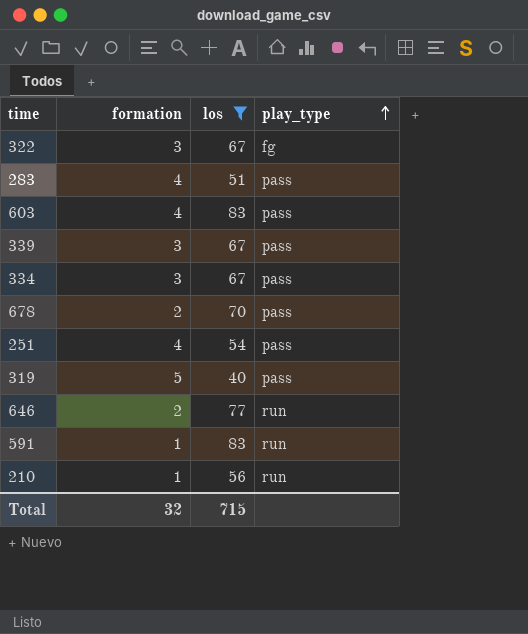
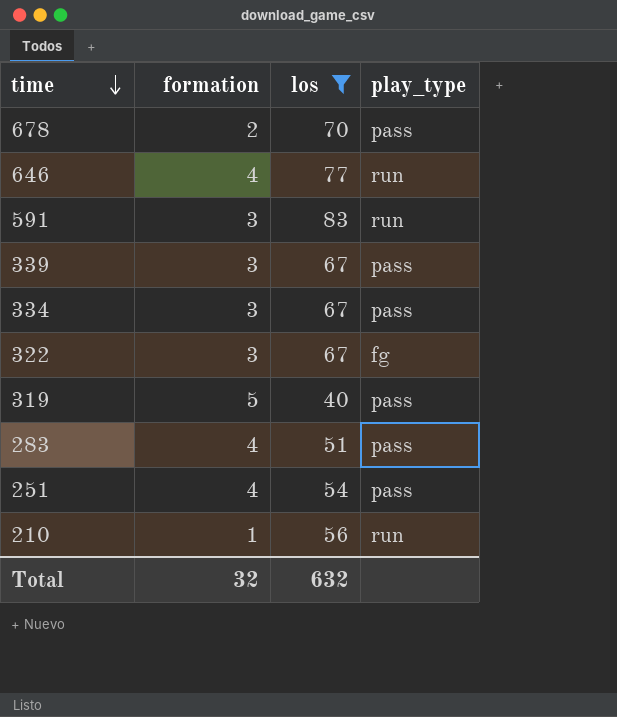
row order: play_type ascending -> time descending
row 603: 4 | 83 | pass -> none
646 | formation: 2 -> 4
591 | formation: 1 -> 3
Total | los: 715 -> 632

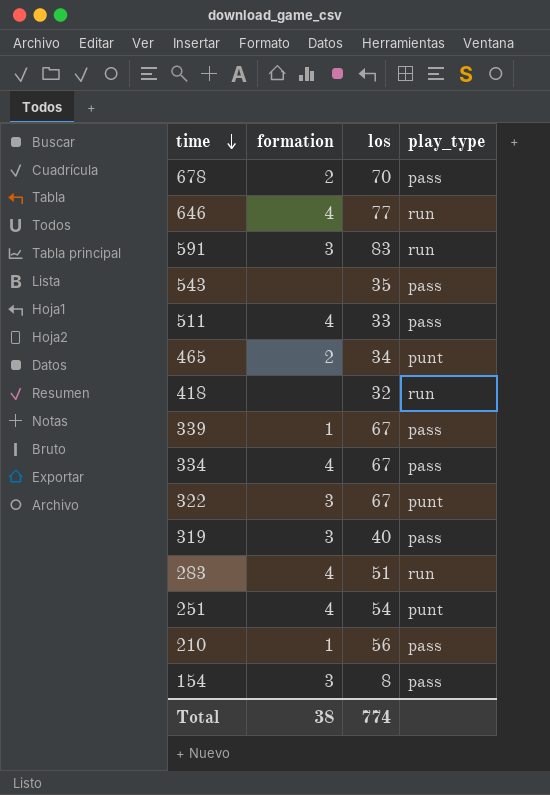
filter: los >= 40 -> none
339 | formation: 3 -> 1
334 | formation: 3 -> 4
322 | play_type: fg -> punt
319 | formation: 5 -> 3
283 | play_type: pass -> run
251 | play_type: pass -> punt
210 | play_type: run -> pass
Total | formation: 32 -> 38
Total | los: 632 -> 774

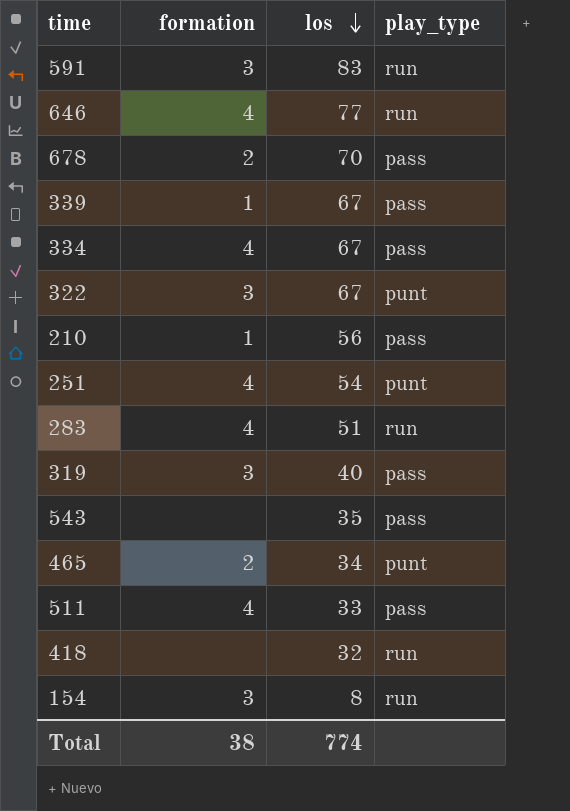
row order: time descending -> los descending
154 | play_type: pass -> run

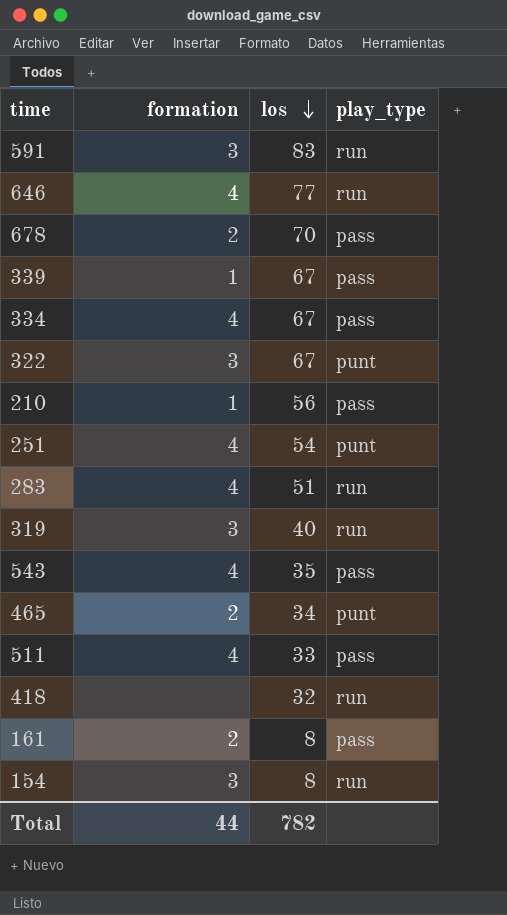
319 | play_type: pass -> run
543 | formation: none -> 4
row 161: none -> 2 | 8 | pass
Total | formation: 38 -> 44
Total | los: 774 -> 782

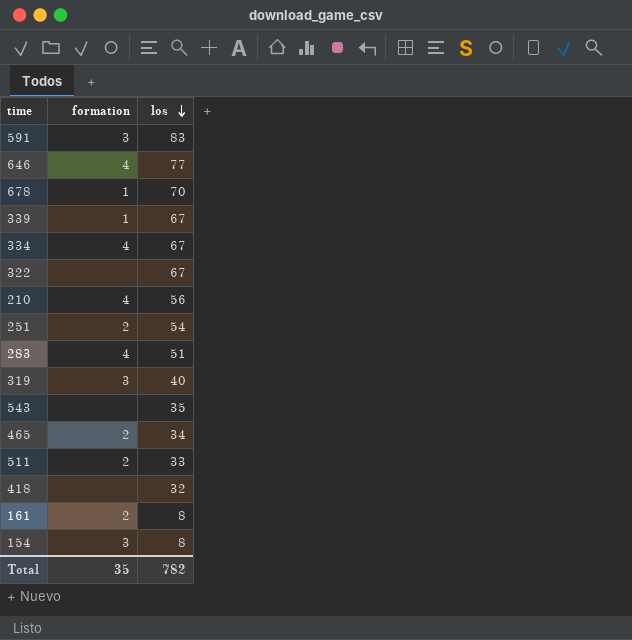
column play_type | position: 4 -> none
678 | formation: 2 -> 1
322 | formation: 3 -> none
210 | formation: 1 -> 4
251 | formation: 4 -> 2
543 | formation: 4 -> none
511 | formation: 4 -> 2
Total | formation: 44 -> 35

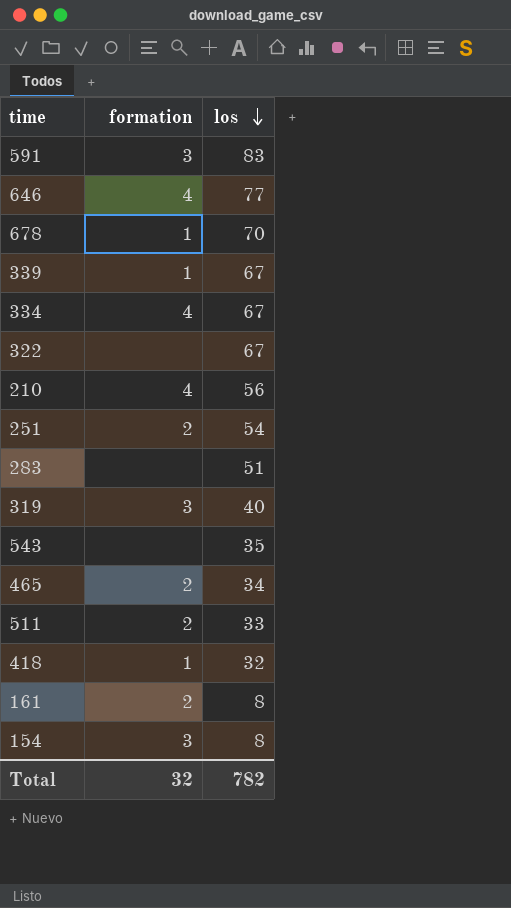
283 | formation: 4 -> none
418 | formation: none -> 1
Total | formation: 35 -> 32

